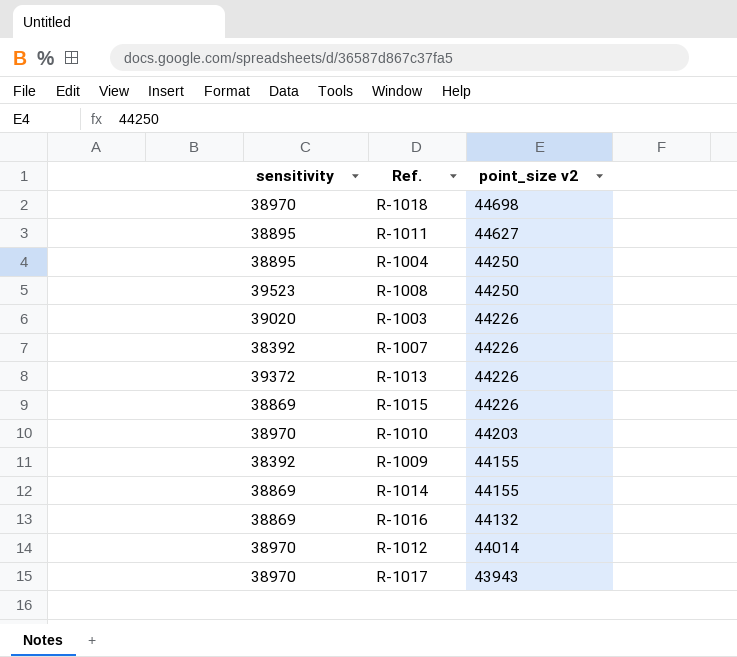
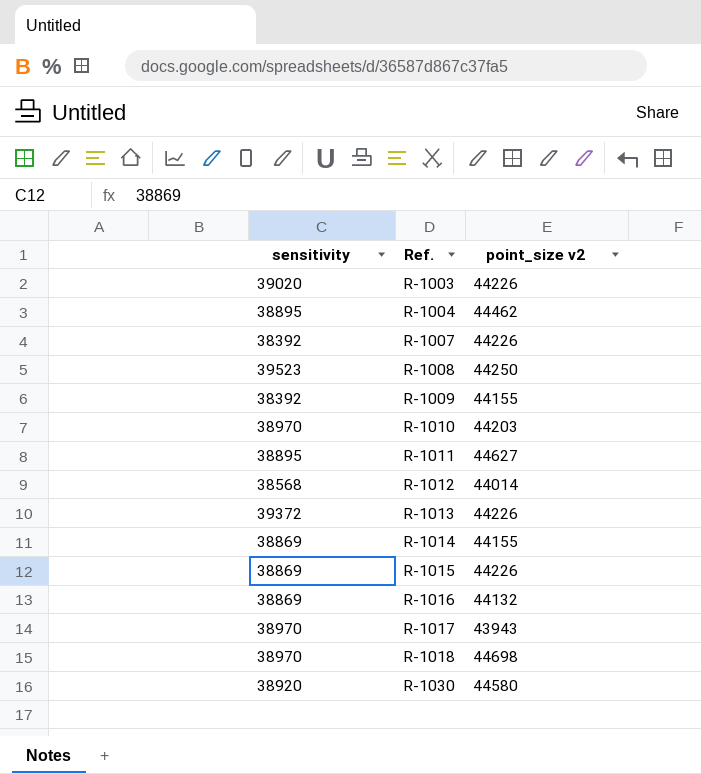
row order: point_size v2 descending -> Ref. ascending
R-1004 | point_size v2: 44250 -> 44462
R-1012 | sensitivity: 38970 -> 38568
row R-1030: none -> 38920 | 44580

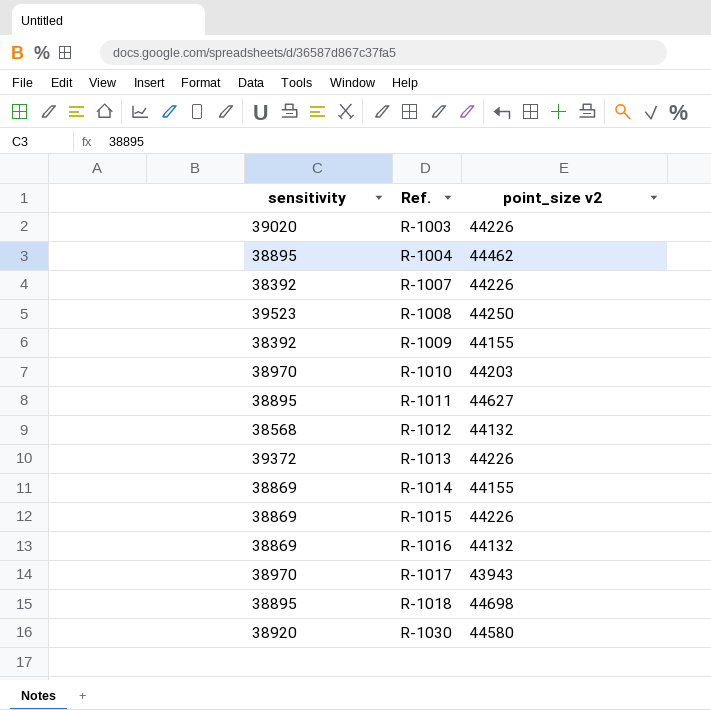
R-1012 | point_size v2: 44014 -> 44132
R-1018 | sensitivity: 38970 -> 38895

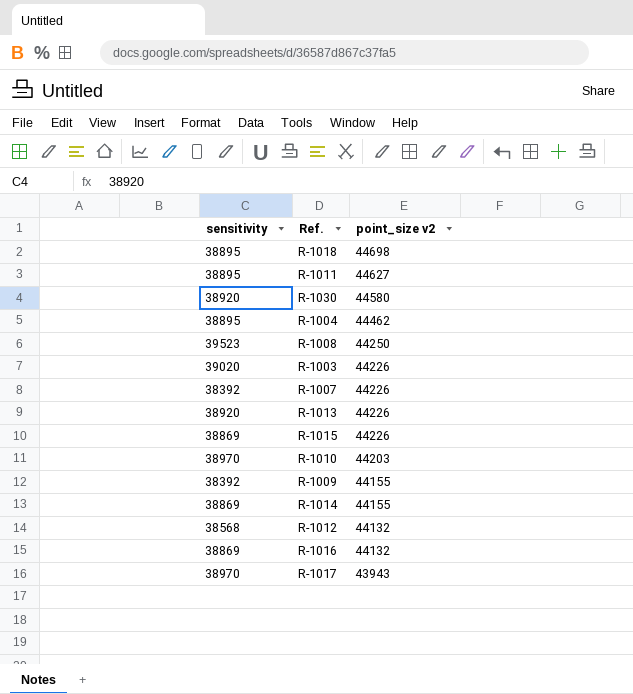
row order: Ref. ascending -> point_size v2 descending
R-1013 | sensitivity: 39372 -> 38920

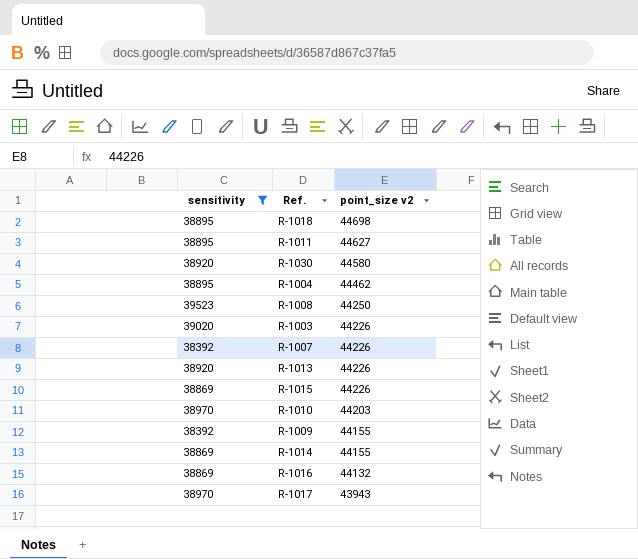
filter: none -> sensitivity != 38568

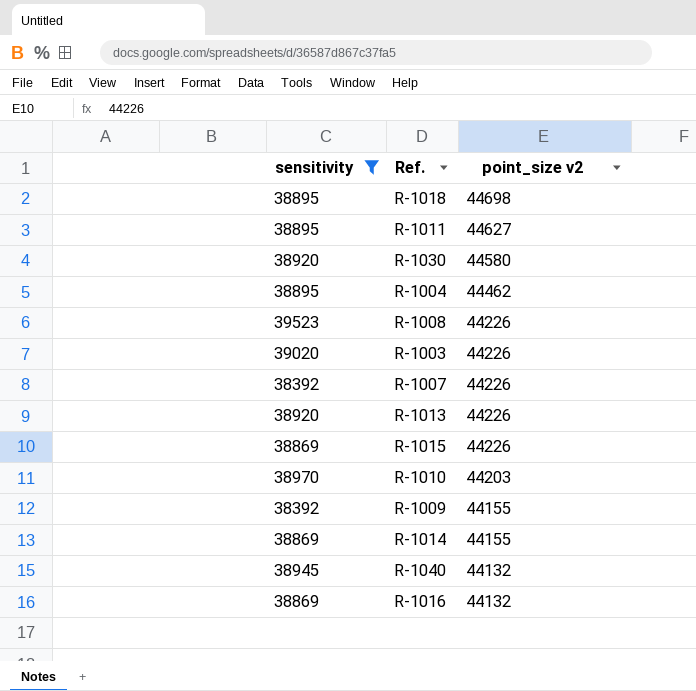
row R-1017: 38970 | 43943 -> none
R-1008 | point_size v2: 44250 -> 44226
row R-1040: none -> 38945 | 44132

